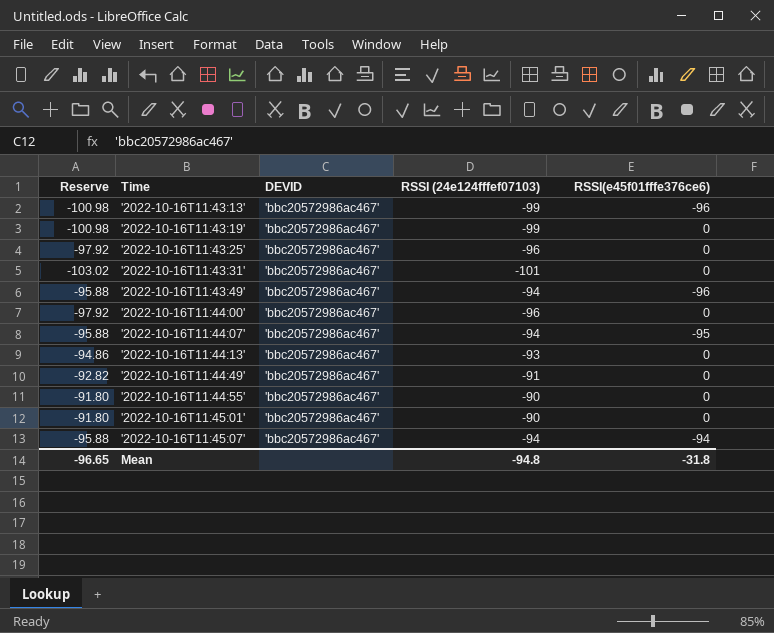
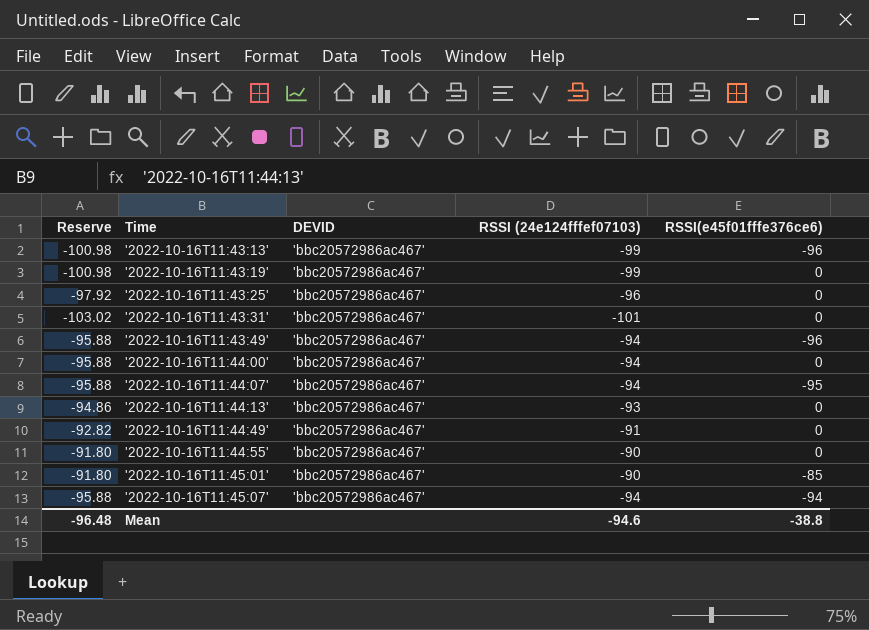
'2022-10-16T11:44:00' | Reserve: -97.92 -> -95.88
'2022-10-16T11:44:00' | RSSI (24e124fffef07103): -96 -> -94
'2022-10-16T11:45:01' | RSSI(e45f01fffe376ce6): 0 -> -85
Mean | Reserve: -96.65 -> -96.48
Mean | RSSI (24e124fffef07103): -94.8 -> -94.6
Mean | RSSI(e45f01fffe376ce6): -31.8 -> -38.8

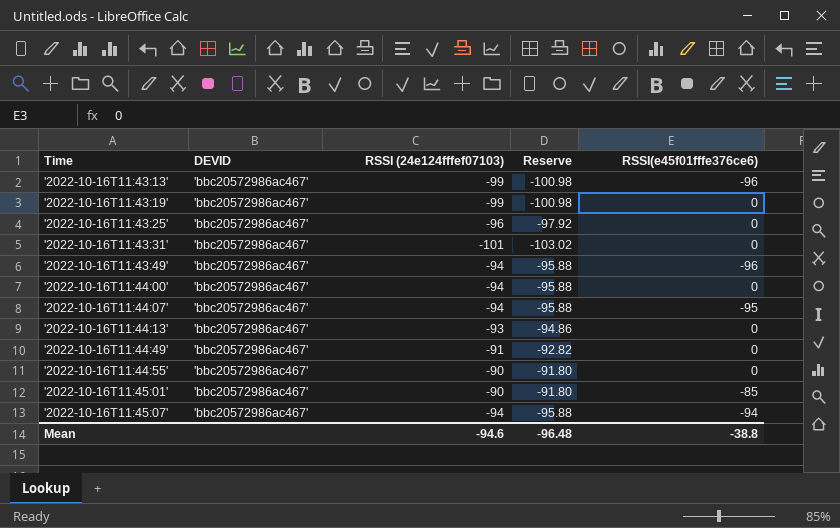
column Reserve | position: 1 -> 4

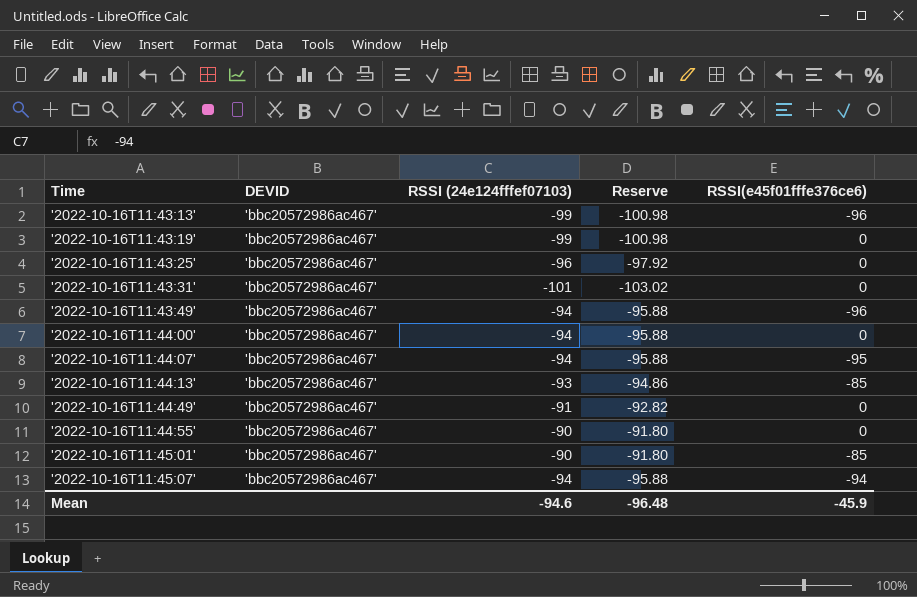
'2022-10-16T11:44:13' | RSSI(e45f01fffe376ce6): 0 -> -85
Mean | RSSI(e45f01fffe376ce6): -38.8 -> -45.9

